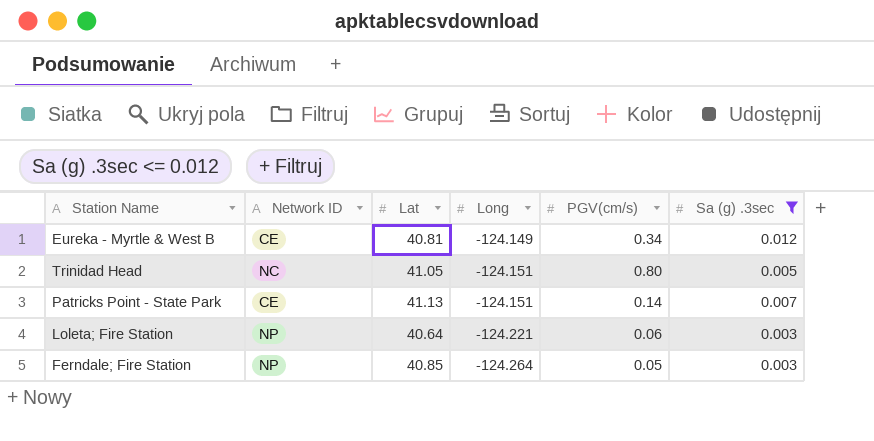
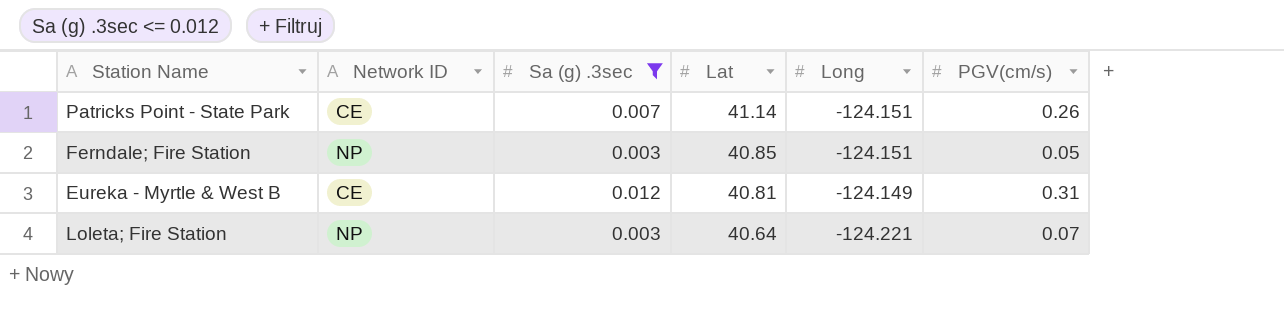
row order: Long descending -> Lat descending
column Sa (g) .3sec | position: 6 -> 3
row Trinidad Head: NC | 41.05 | -124.151 | 0.80 | 0.005 -> none
Patricks Point - State Park | Lat: 41.13 -> 41.14
Patricks Point - State Park | PGV(cm/s): 0.14 -> 0.26
Ferndale; Fire Station | Long: -124.264 -> -124.151
Eureka - Myrtle & West B | PGV(cm/s): 0.34 -> 0.31
Loleta; Fire Station | PGV(cm/s): 0.06 -> 0.07

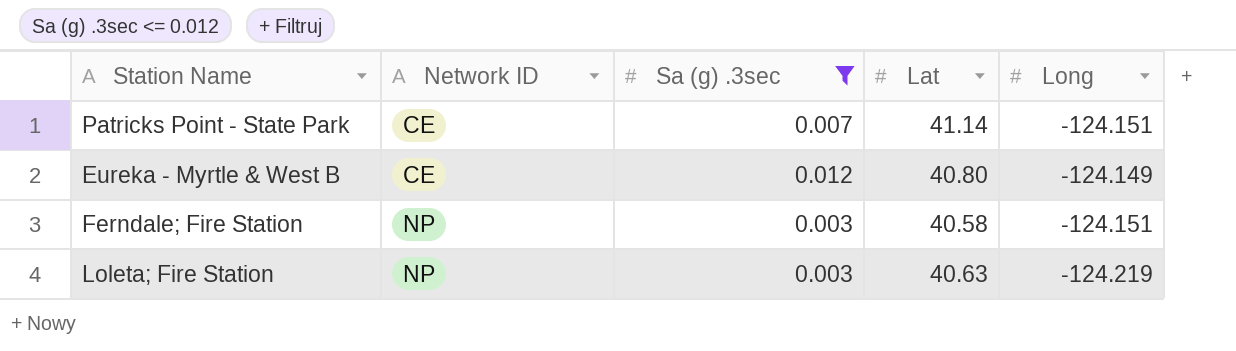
row order: Lat descending -> Network ID ascending
column PGV(cm/s) | position: 6 -> none
Eureka - Myrtle & West B | Lat: 40.81 -> 40.80
Ferndale; Fire Station | Lat: 40.85 -> 40.58
Loleta; Fire Station | Lat: 40.64 -> 40.63
Loleta; Fire Station | Long: -124.221 -> -124.219

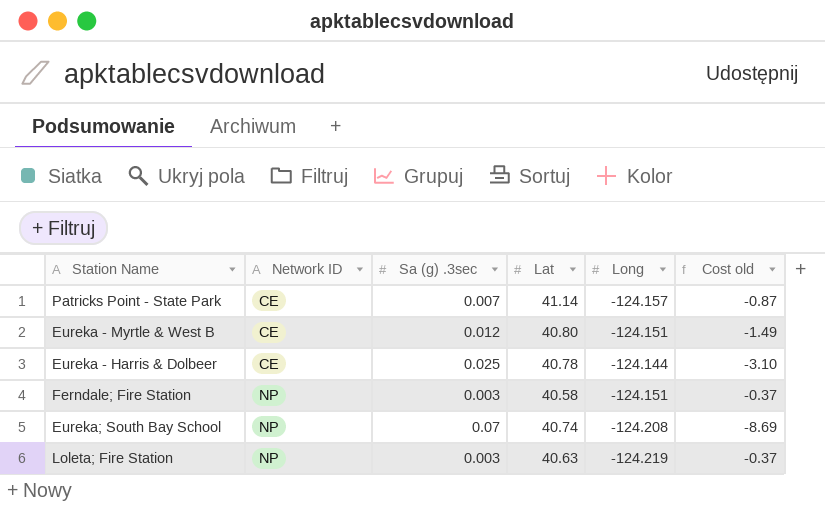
filter: Sa (g) .3sec <= 0.012 -> none
column Cost old | formula: none -> [Sa (g) .3sec] * [Long]
Patricks Point - State Park | Long: -124.151 -> -124.157
Eureka - Myrtle & West B | Long: -124.149 -> -124.151

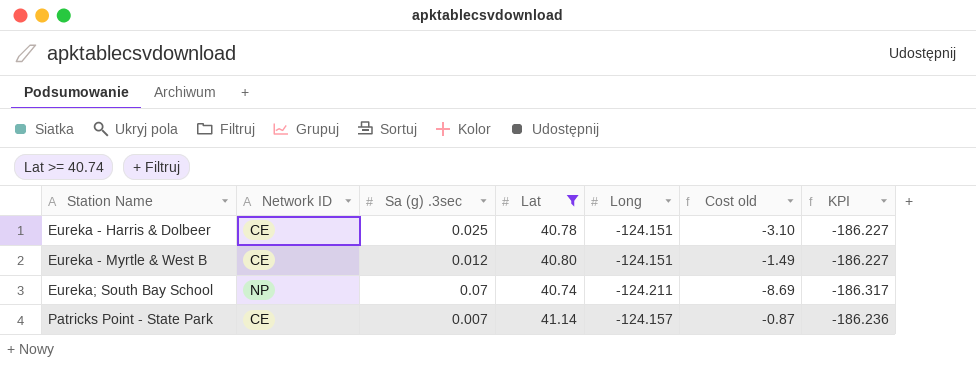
filter: none -> Lat >= 40.74
row order: Network ID ascending -> Station Name ascending
column KPI | formula: none -> [Long] * 1.5
Eureka - Harris & Dolbeer | Long: -124.144 -> -124.151
Eureka; South Bay School | Long: -124.208 -> -124.211

